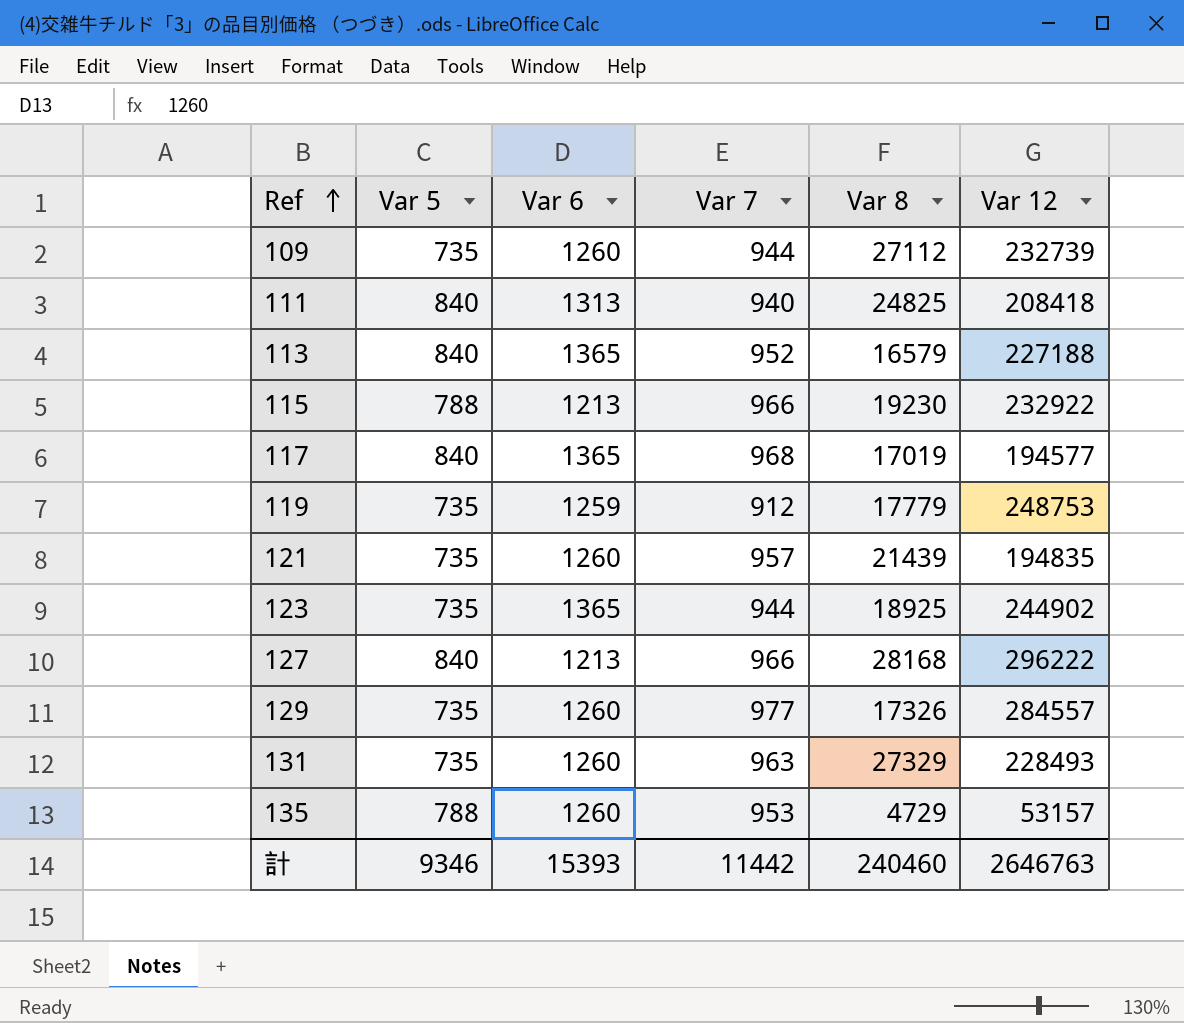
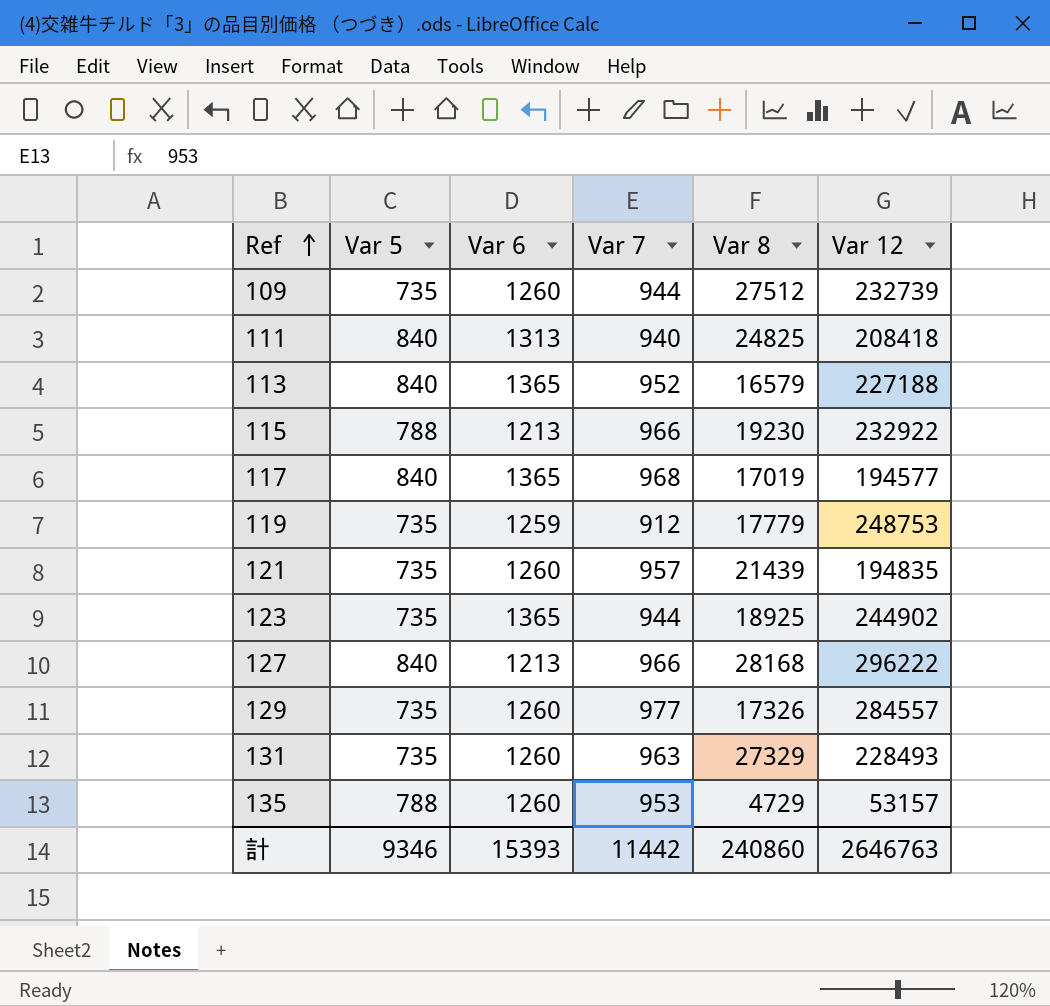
109 | Var 8: 27112 -> 27512
計 | Var 8: 240460 -> 240860

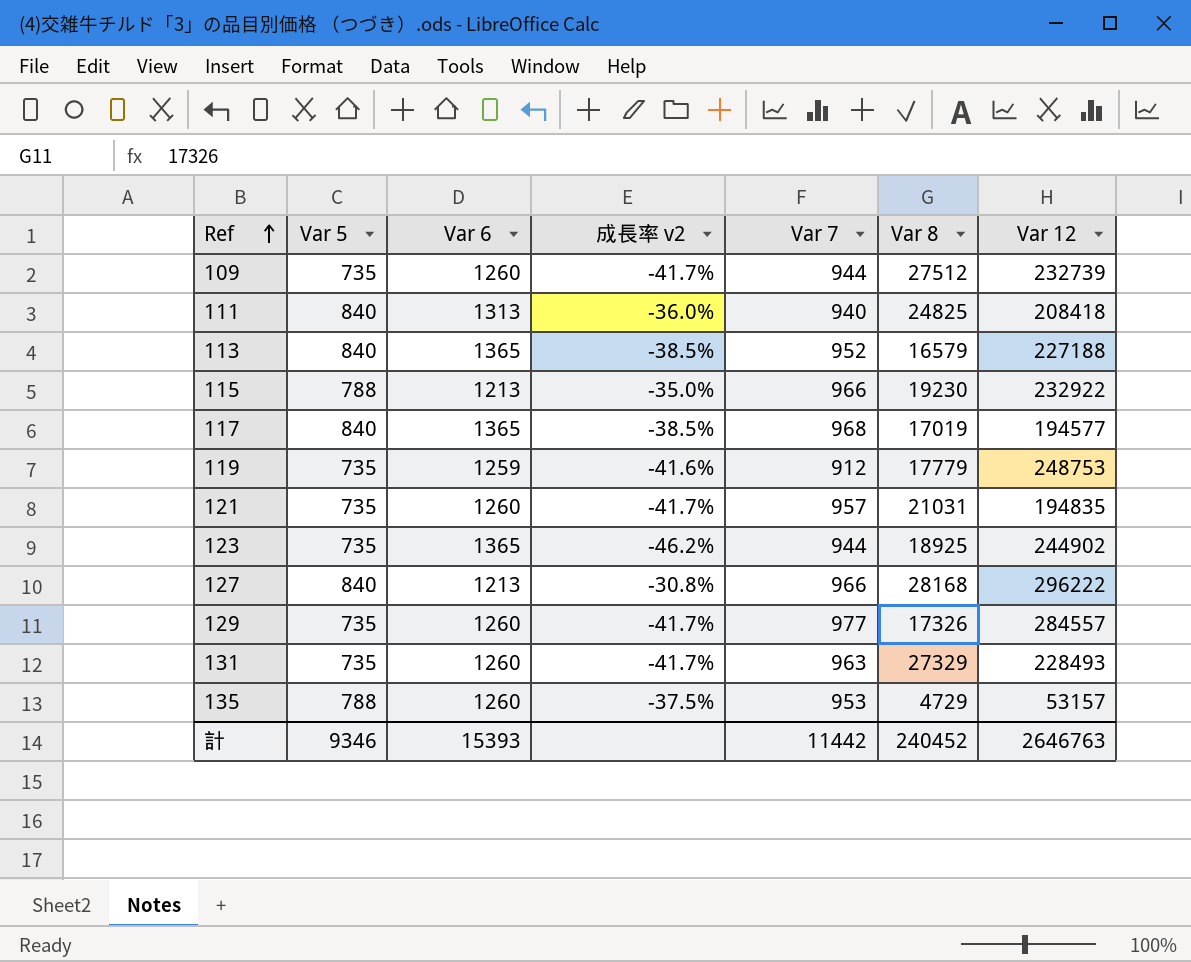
column 成長率 v2 | formula: none -> ([Var 5] - [Var 6]) / [Var 6]
121 | Var 8: 21439 -> 21031
計 | Var 8: 240860 -> 240452

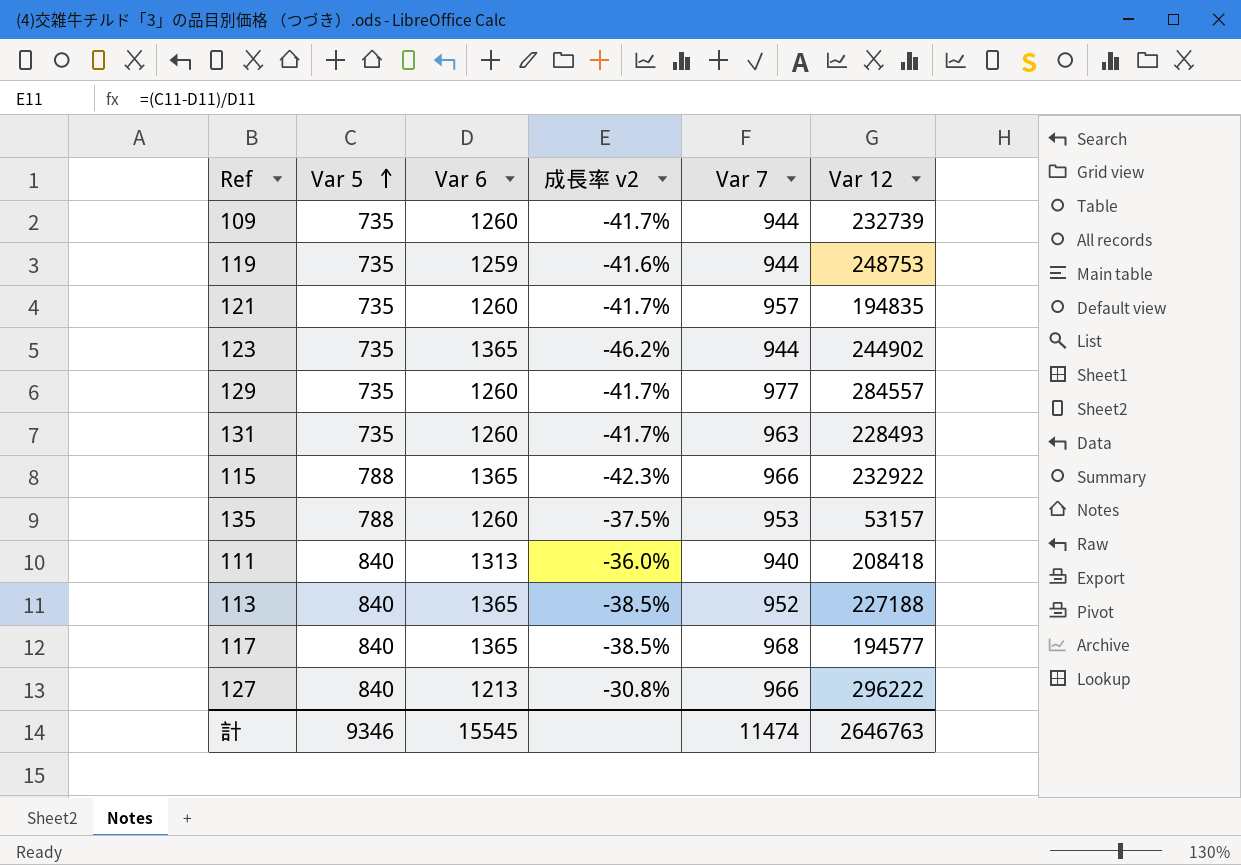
row order: Ref ascending -> Var 5 ascending
column Var 8 | position: 6 -> none
119 | Var 7: 912 -> 944
115 | Var 6: 1213 -> 1365
115 | 成長率 v2: -35.0% -> -42.3%
計 | Var 6: 15393 -> 15545
計 | Var 7: 11442 -> 11474

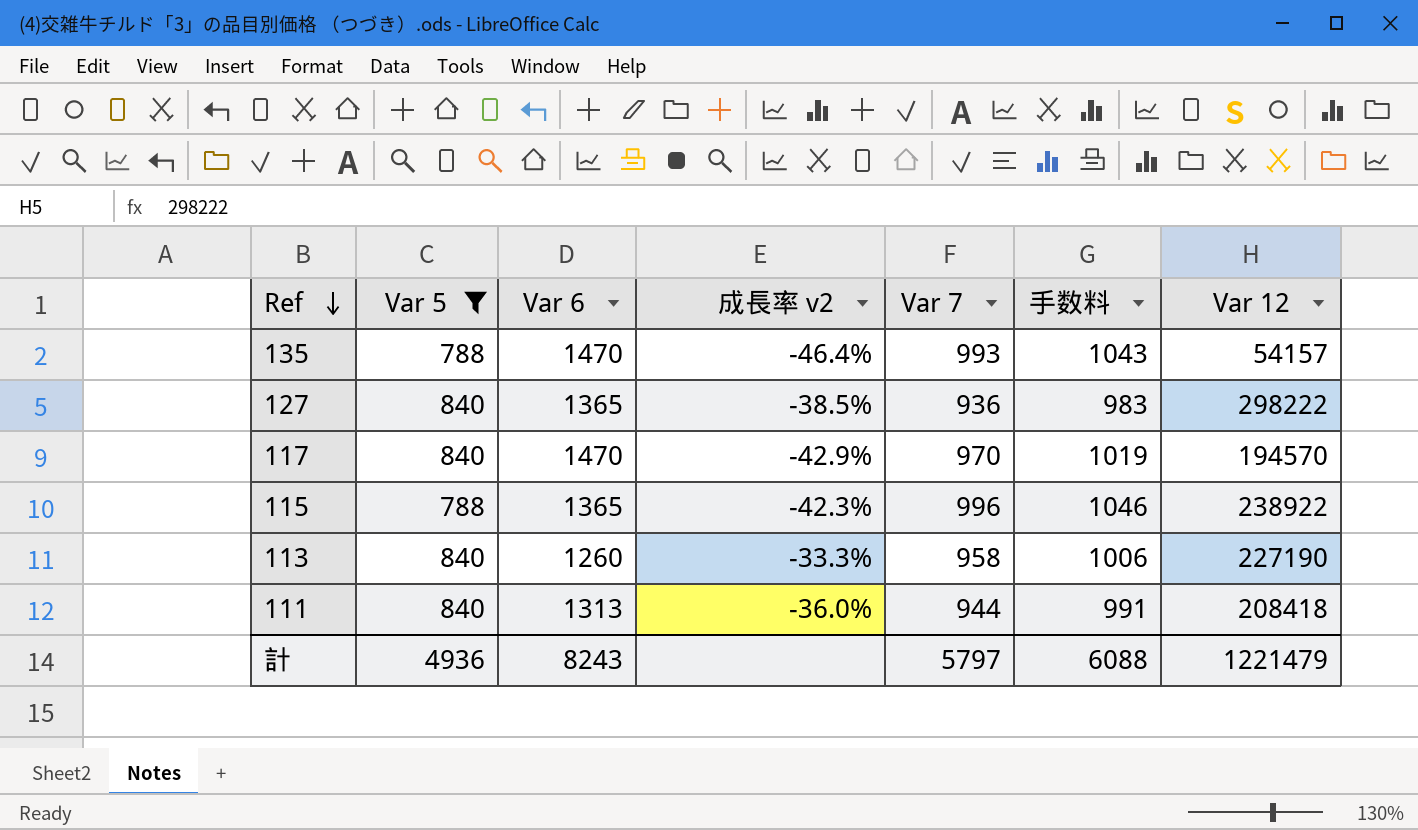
filter: none -> Var 5 != 735
row order: Var 5 ascending -> Ref descending
column 手数料 | formula: none -> [Var 7] * 1.05
135 | Var 6: 1260 -> 1470
135 | 成長率 v2: -37.5% -> -46.4%
135 | Var 7: 953 -> 993
135 | Var 12: 53157 -> 54157
127 | Var 6: 1213 -> 1365
127 | 成長率 v2: -30.8% -> -38.5%
127 | Var 7: 966 -> 936
127 | Var 12: 296222 -> 298222
117 | Var 6: 1365 -> 1470
117 | 成長率 v2: -38.5% -> -42.9%
117 | Var 7: 968 -> 970
117 | Var 12: 194577 -> 194570
115 | Var 7: 966 -> 996
115 | Var 12: 232922 -> 238922
113 | Var 6: 1365 -> 1260
113 | 成長率 v2: -38.5% -> -33.3%
113 | Var 7: 952 -> 958
113 | Var 12: 227188 -> 227190
111 | Var 7: 940 -> 944
計 | Var 5: 9346 -> 4936
計 | Var 6: 15545 -> 8243
計 | Var 7: 11474 -> 5797
計 | Var 12: 2646763 -> 1221479

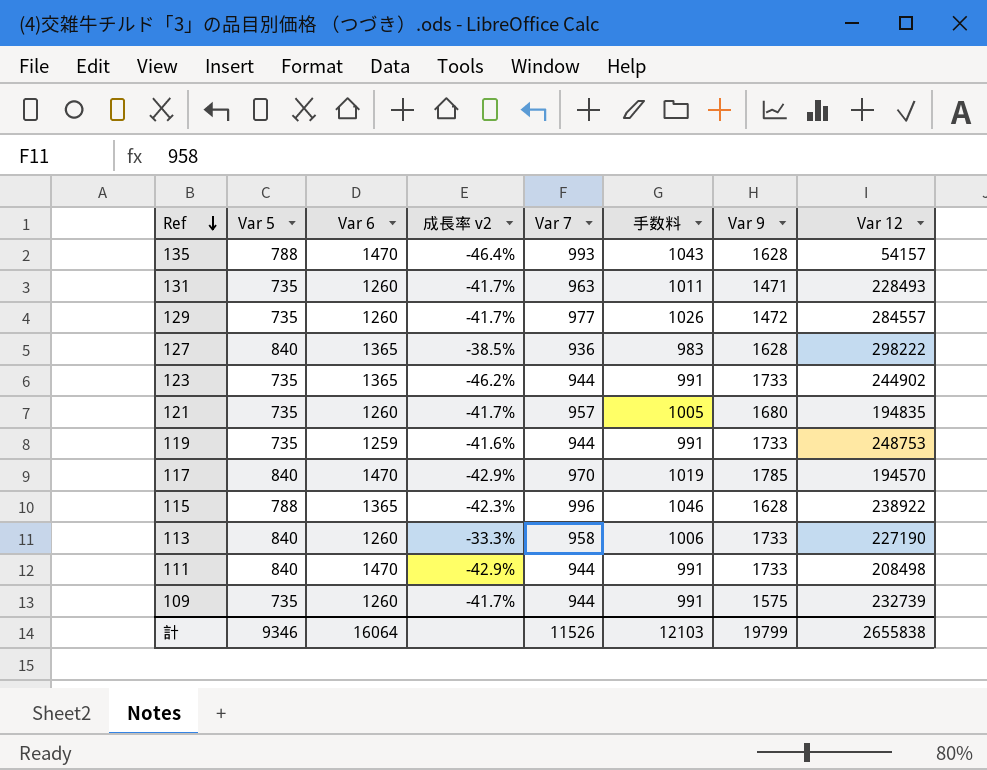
filter: Var 5 != 735 -> none
column Var 9 | position: none -> 7
111 | Var 6: 1313 -> 1470
111 | 成長率 v2: -36.0% -> -42.9%
111 | Var 12: 208418 -> 208498
計 | Var 5: 4936 -> 9346
計 | Var 6: 8243 -> 16064
計 | Var 7: 5797 -> 11526
計 | 手数料: 6088 -> 12103
計 | Var 12: 1221479 -> 2655838

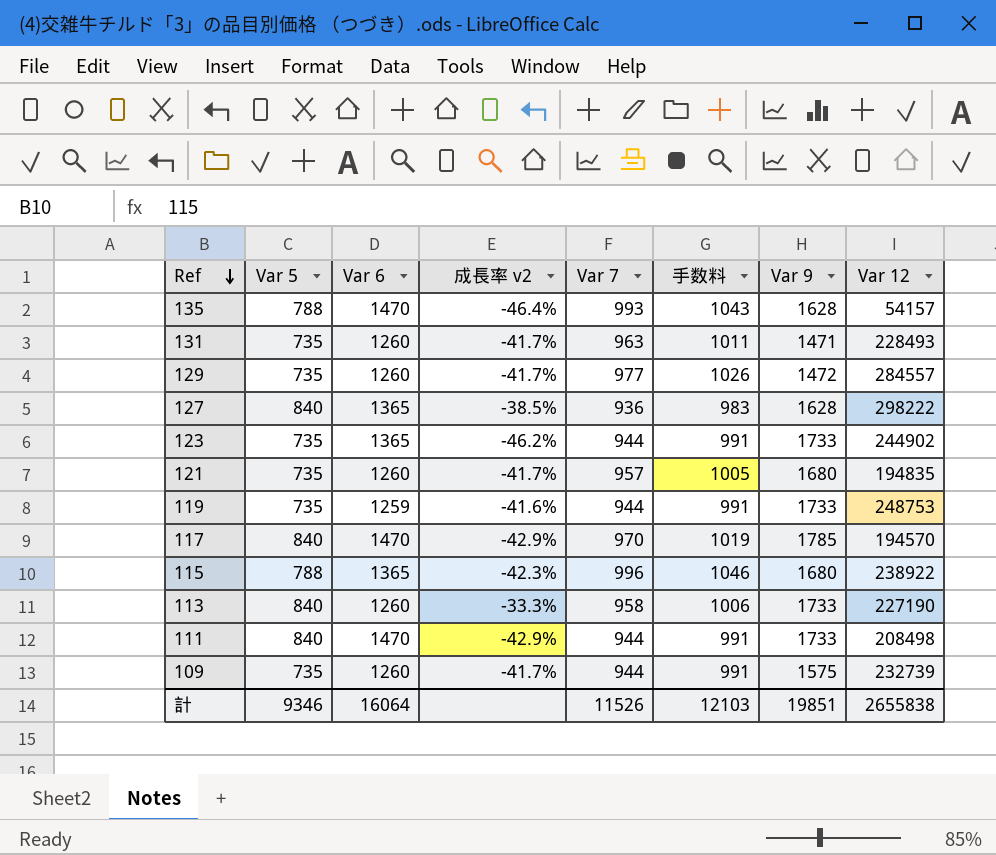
115 | Var 9: 1628 -> 1680
計 | Var 9: 19799 -> 19851

